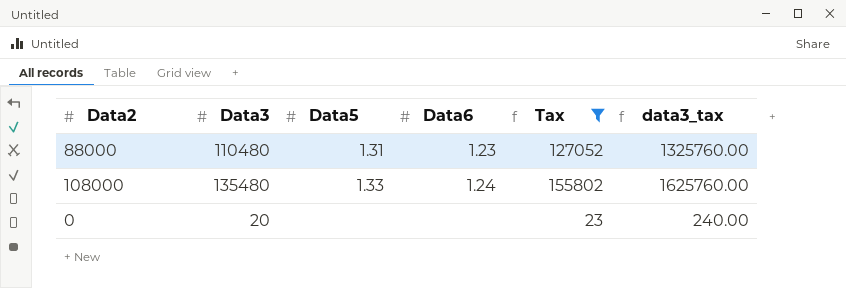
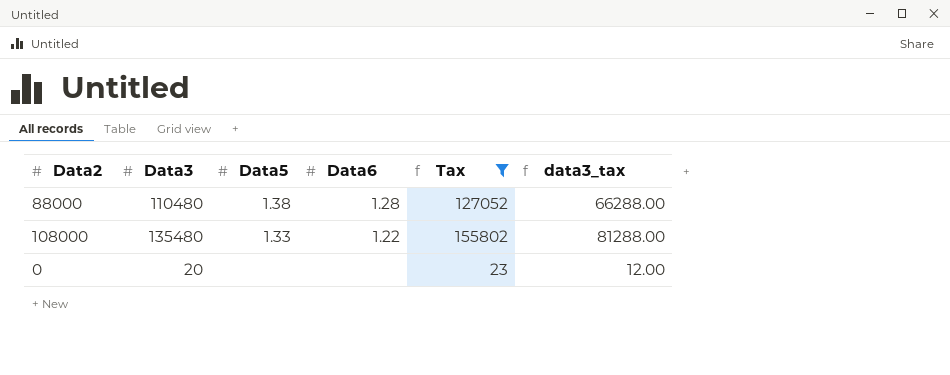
column data3_tax | formula: [Data3] * 12 -> [Data3] * 0.6
88000 | Data5: 1.31 -> 1.38
88000 | Data6: 1.23 -> 1.28
108000 | Data6: 1.24 -> 1.22

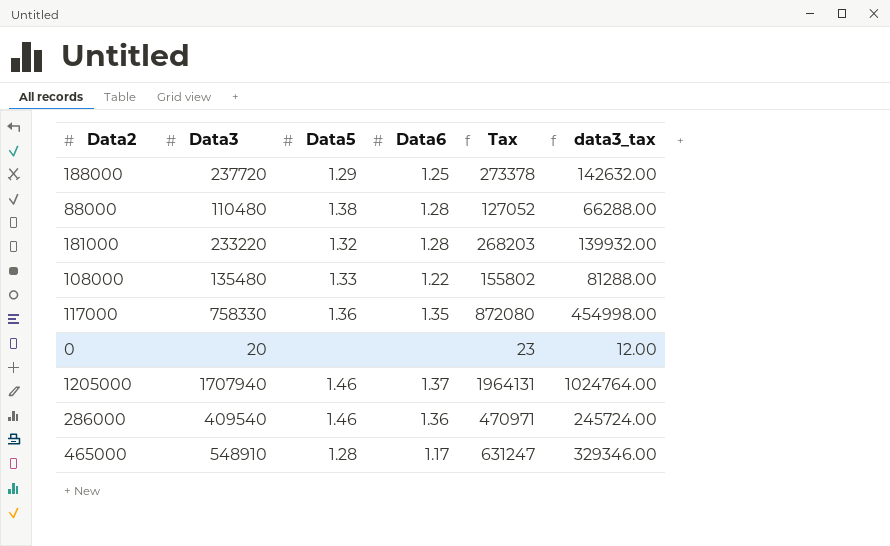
filter: Tax <= 155802 -> none

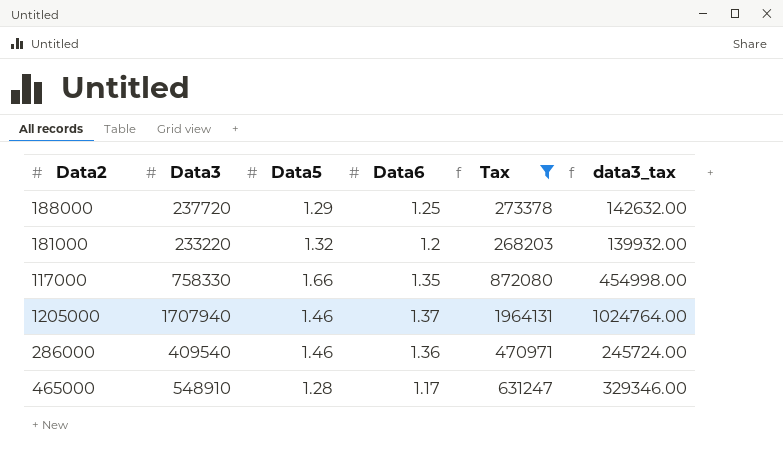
filter: none -> Tax >= 268203
181000 | Data6: 1.28 -> 1.2
117000 | Data5: 1.36 -> 1.66

